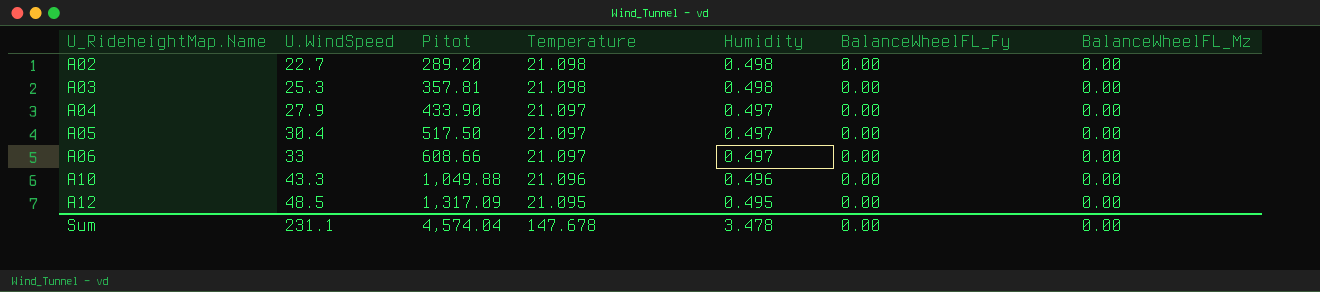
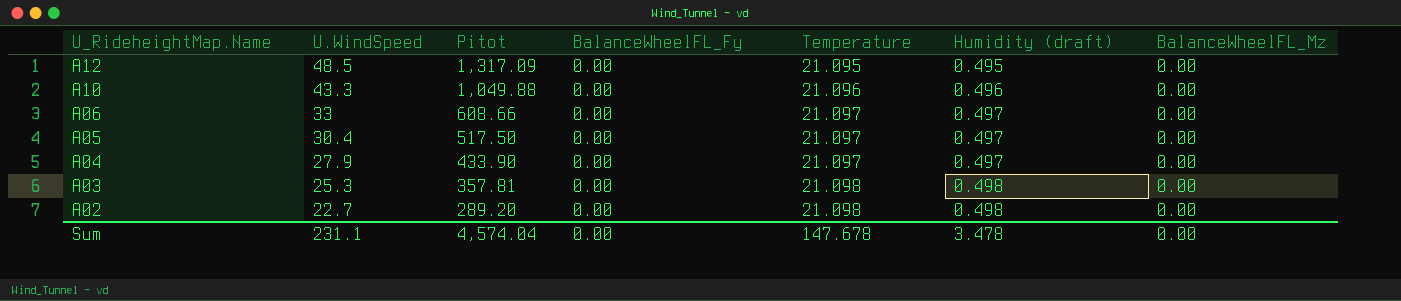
row order: U_RideheightMap.Name ascending -> U_RideheightMap.Name descending
column BalanceWheelFL_Fy | position: 6 -> 4
column name: Humidity -> Humidity (draft)

